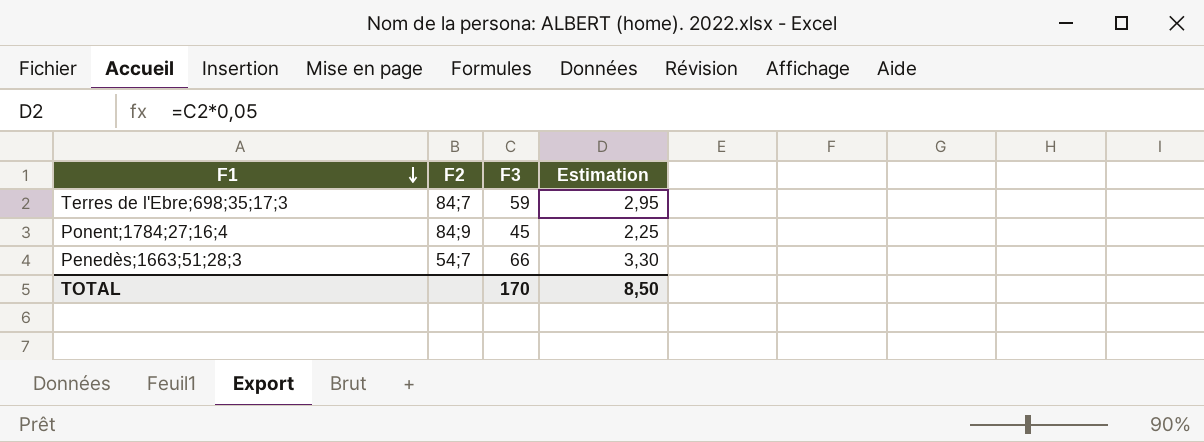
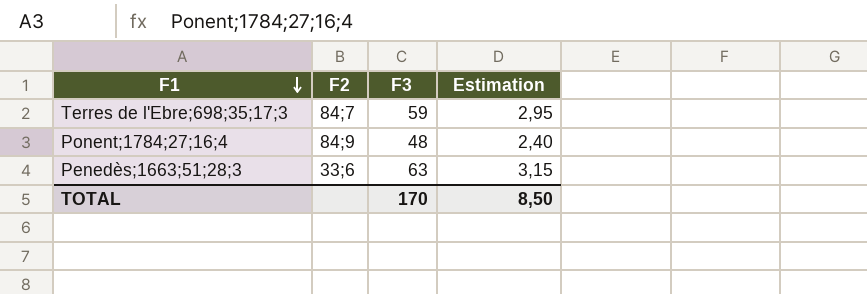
Ponent;1784;27;16;4 | F3: 45 -> 48
Ponent;1784;27;16;4 | Estimation: 2,25 -> 2,40
Penedès;1663;51;28;3 | F2: 54;7 -> 33;6
Penedès;1663;51;28;3 | F3: 66 -> 63
Penedès;1663;51;28;3 | Estimation: 3,30 -> 3,15

